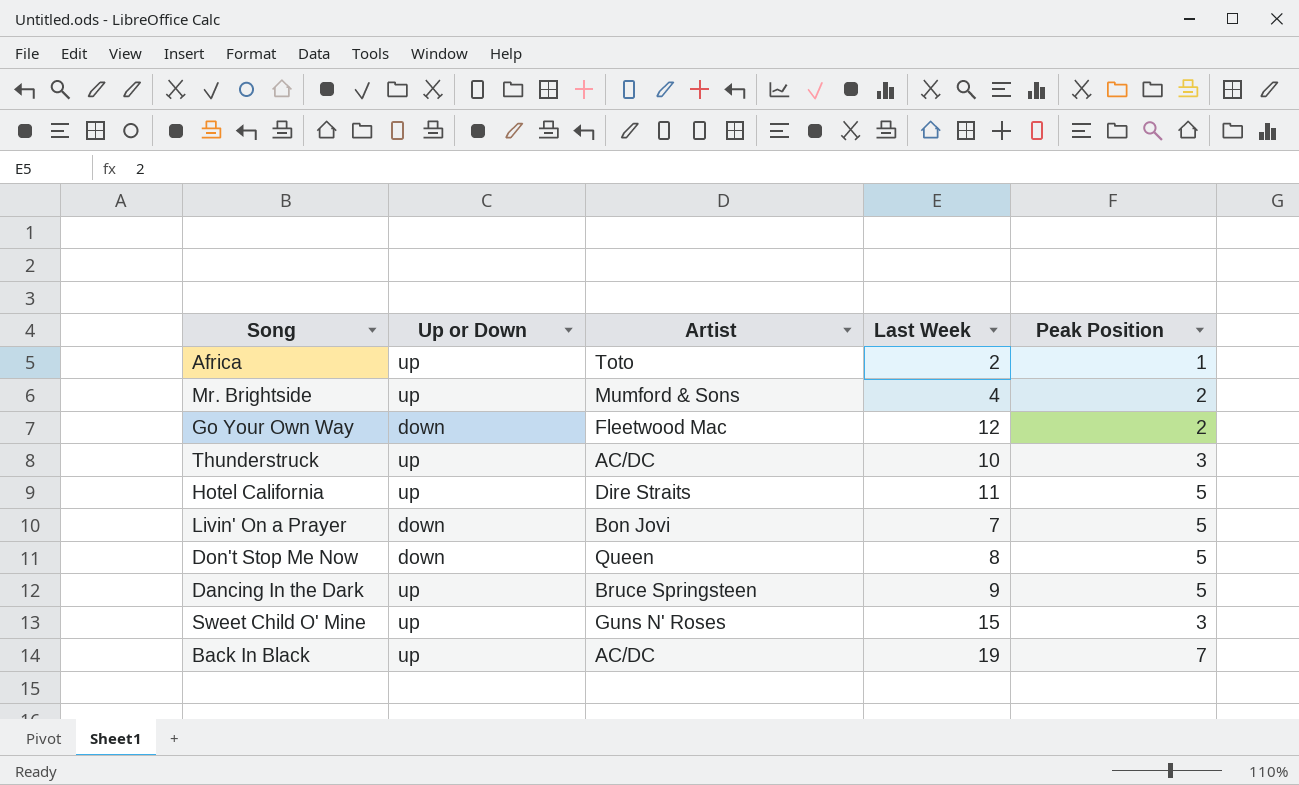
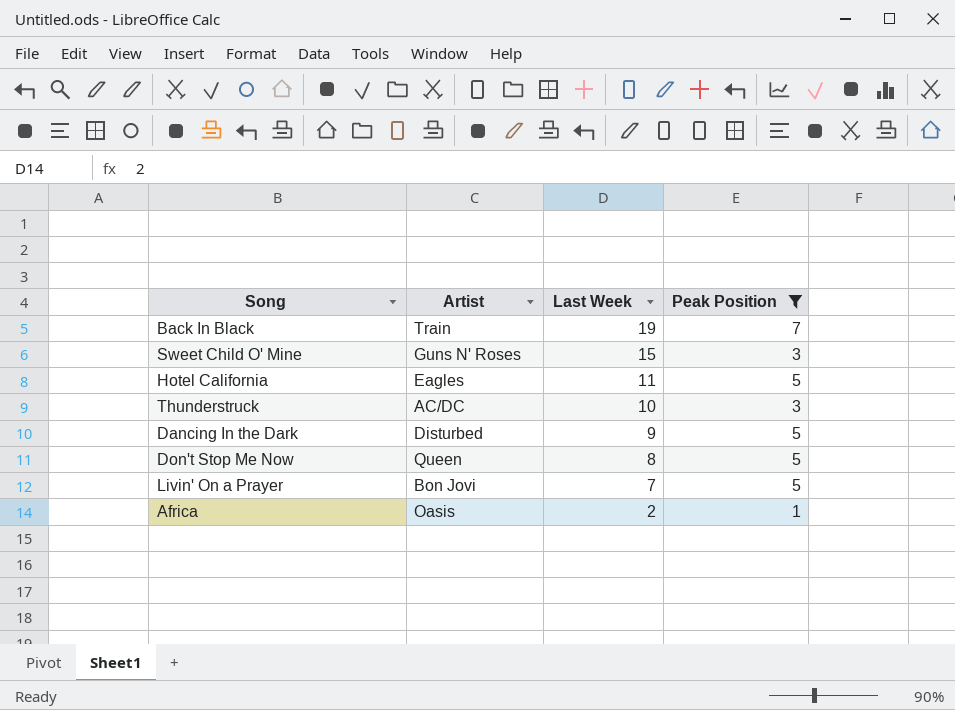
filter: none -> Peak Position != 2
row order: none -> Last Week descending
column Up or Down | position: 2 -> none
Back In Black | Artist: AC/DC -> Train
Hotel California | Artist: Dire Straits -> Eagles
Dancing In the Dark | Artist: Bruce Springsteen -> Disturbed
Africa | Artist: Toto -> Oasis

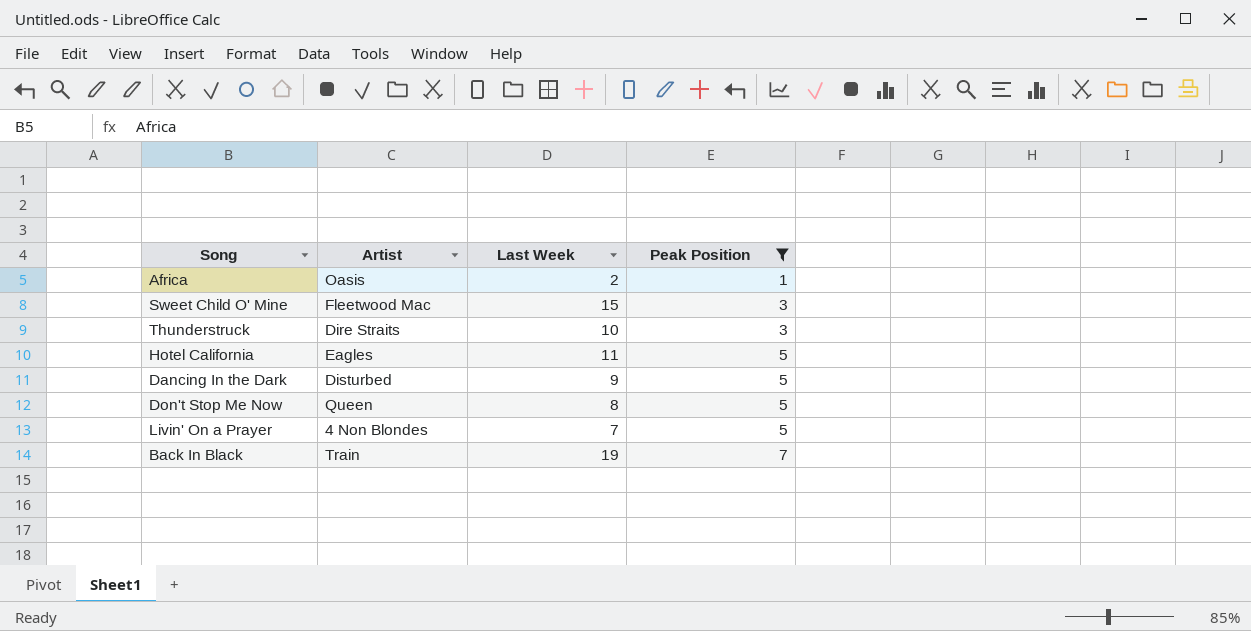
row order: Last Week descending -> Peak Position ascending
Sweet Child O' Mine | Artist: Guns N' Roses -> Fleetwood Mac
Thunderstruck | Artist: AC/DC -> Dire Straits
Livin' On a Prayer | Artist: Bon Jovi -> 4 Non Blondes

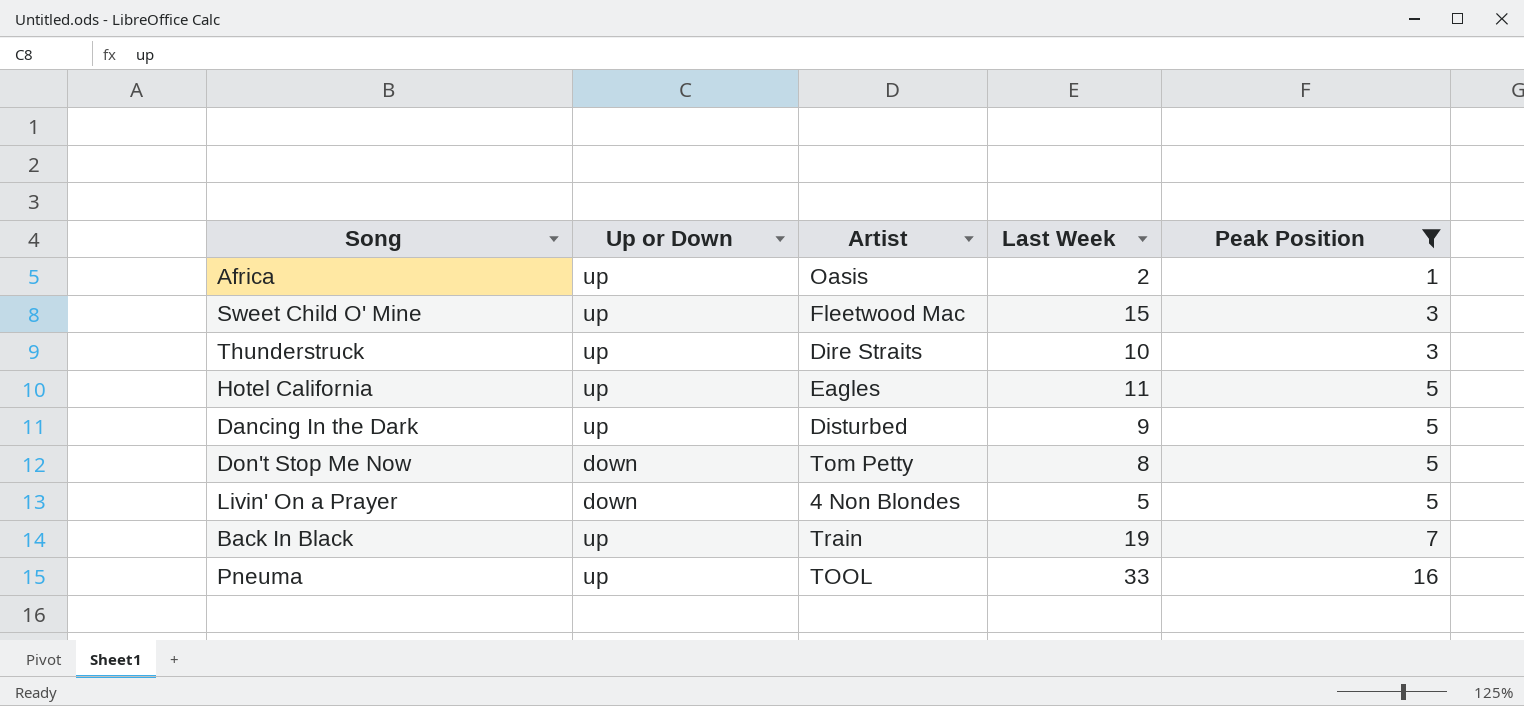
column Up or Down | position: none -> 2
Don't Stop Me Now | Artist: Queen -> Tom Petty
Livin' On a Prayer | Last Week: 7 -> 5
row Pneuma: none -> up | TOOL | 33 | 16

